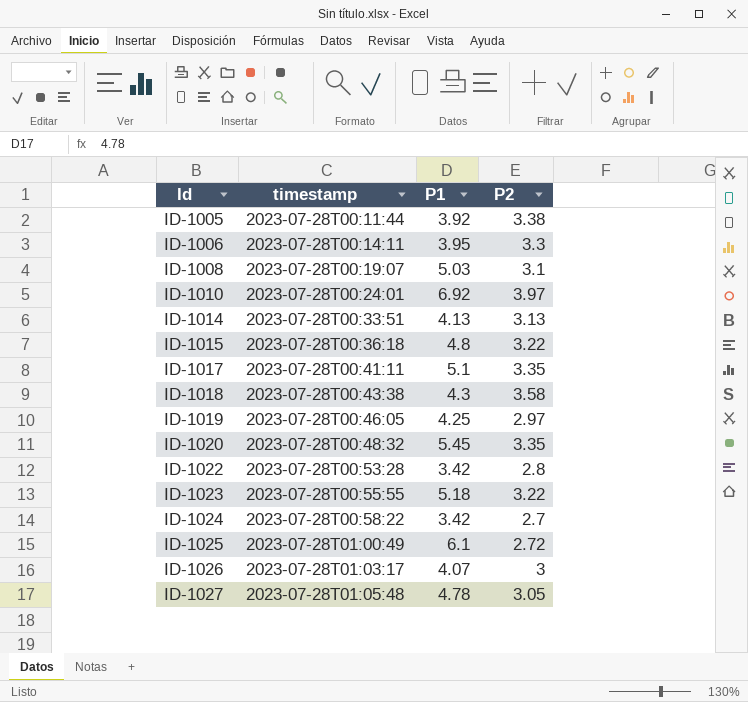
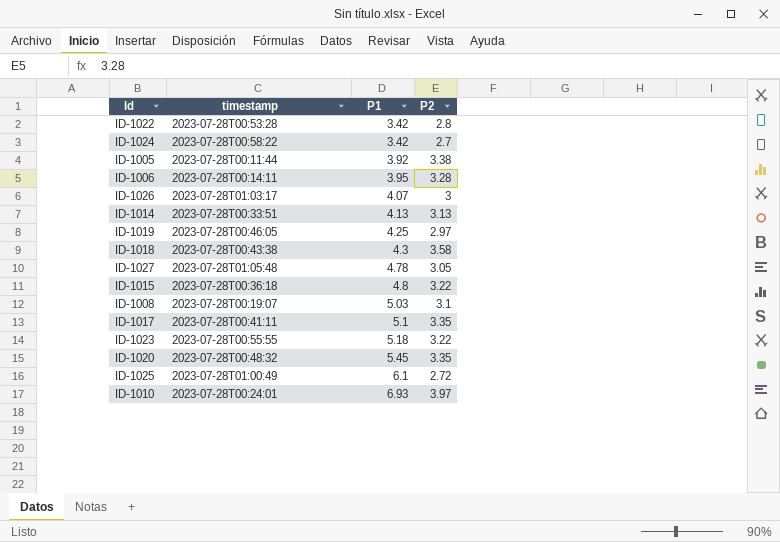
row order: Id ascending -> P1 ascending
ID-1006 | P2: 3.3 -> 3.28
ID-1010 | P1: 6.92 -> 6.93

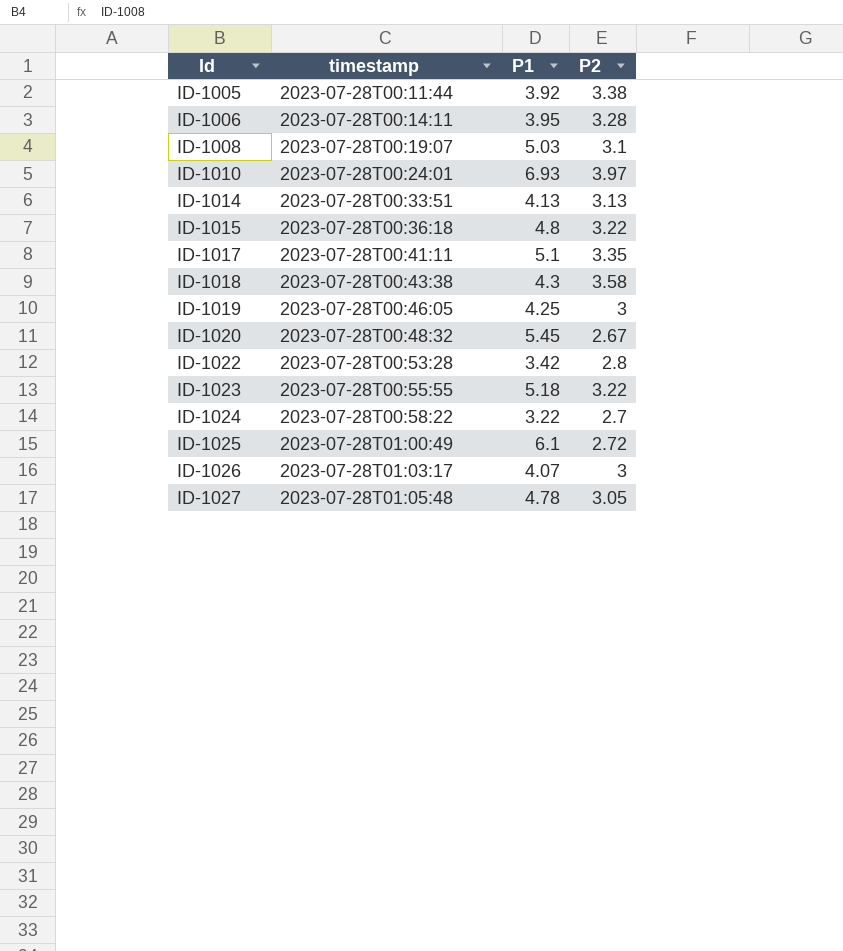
row order: P1 ascending -> Id ascending
ID-1019 | P2: 2.97 -> 3
ID-1020 | P2: 3.35 -> 2.67
ID-1024 | P1: 3.42 -> 3.22

